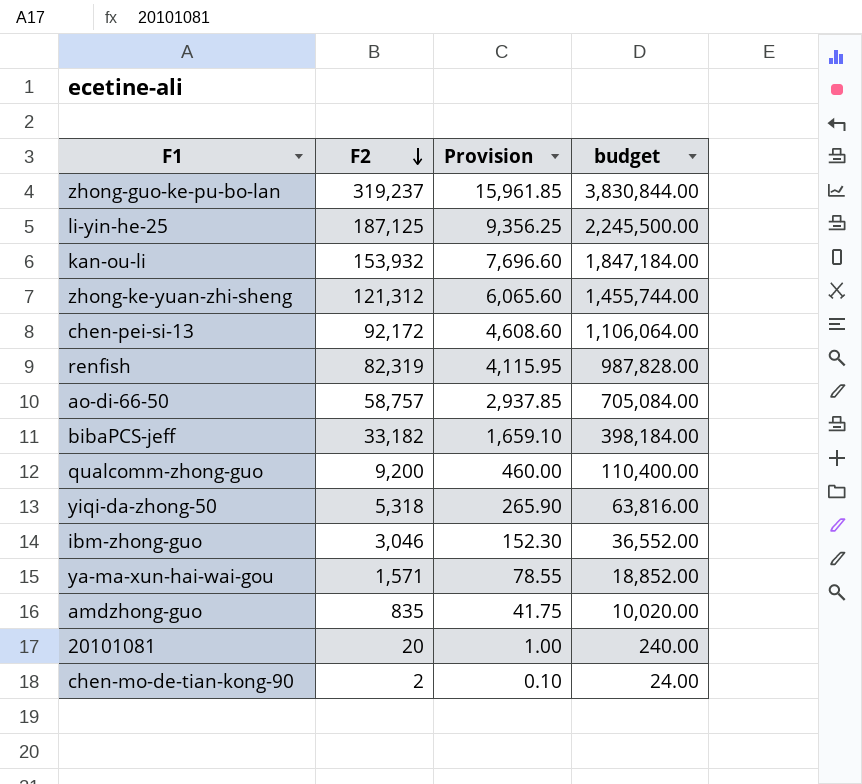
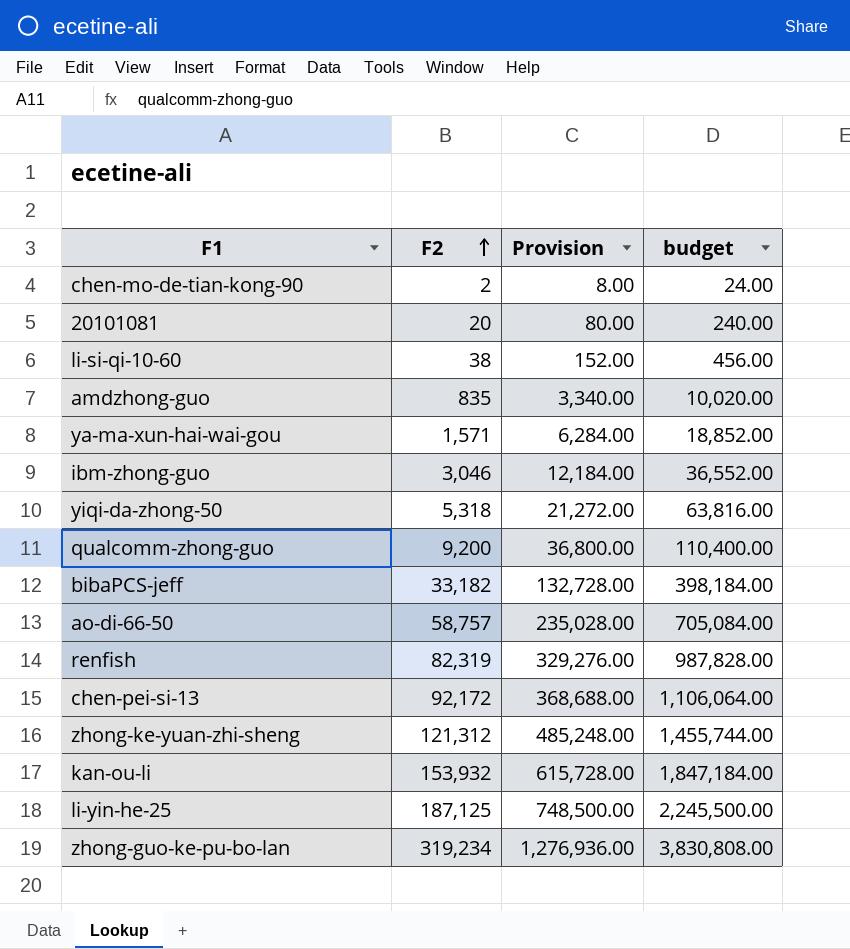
row order: F2 descending -> F2 ascending
column Provision | formula: [F2] * 0.05 -> [F2] * 4
row li-si-qi-10-60: none -> 38 | 152.00 | 456.00
zhong-guo-ke-pu-bo-lan | F2: 319,237 -> 319,234
zhong-guo-ke-pu-bo-lan | budget: 3,830,844.00 -> 3,830,808.00

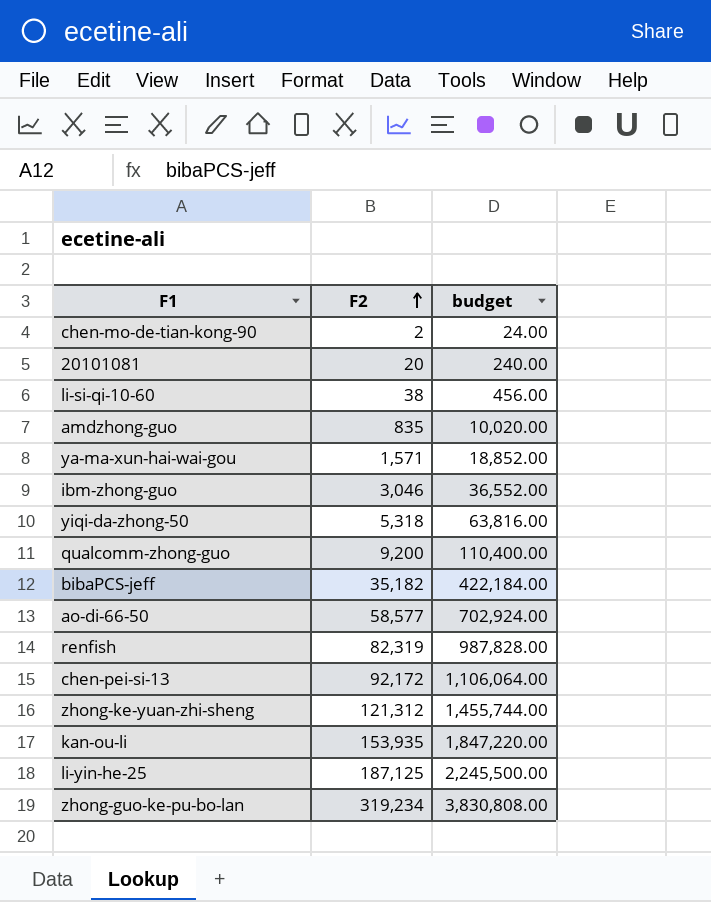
column Provision | formula: [F2] * 4 -> none
bibaPCS-jeff | F2: 33,182 -> 35,182
bibaPCS-jeff | budget: 398,184.00 -> 422,184.00
ao-di-66-50 | F2: 58,757 -> 58,577
ao-di-66-50 | budget: 705,084.00 -> 702,924.00
kan-ou-li | F2: 153,932 -> 153,935
kan-ou-li | budget: 1,847,184.00 -> 1,847,220.00

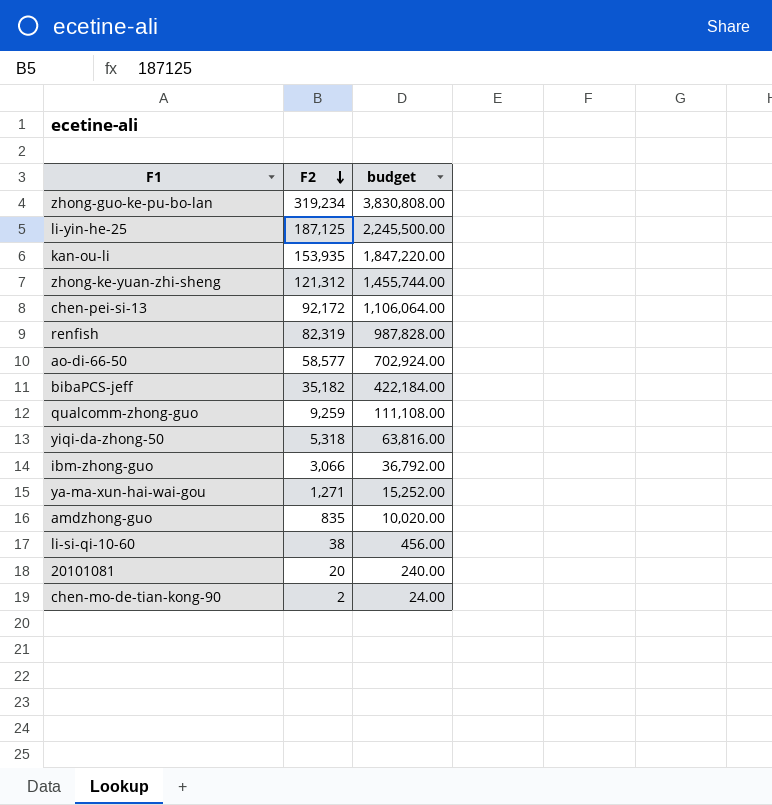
row order: F2 ascending -> F2 descending
qualcomm-zhong-guo | F2: 9,200 -> 9,259
qualcomm-zhong-guo | budget: 110,400.00 -> 111,108.00
ibm-zhong-guo | F2: 3,046 -> 3,066
ibm-zhong-guo | budget: 36,552.00 -> 36,792.00
ya-ma-xun-hai-wai-gou | F2: 1,571 -> 1,271
ya-ma-xun-hai-wai-gou | budget: 18,852.00 -> 15,252.00

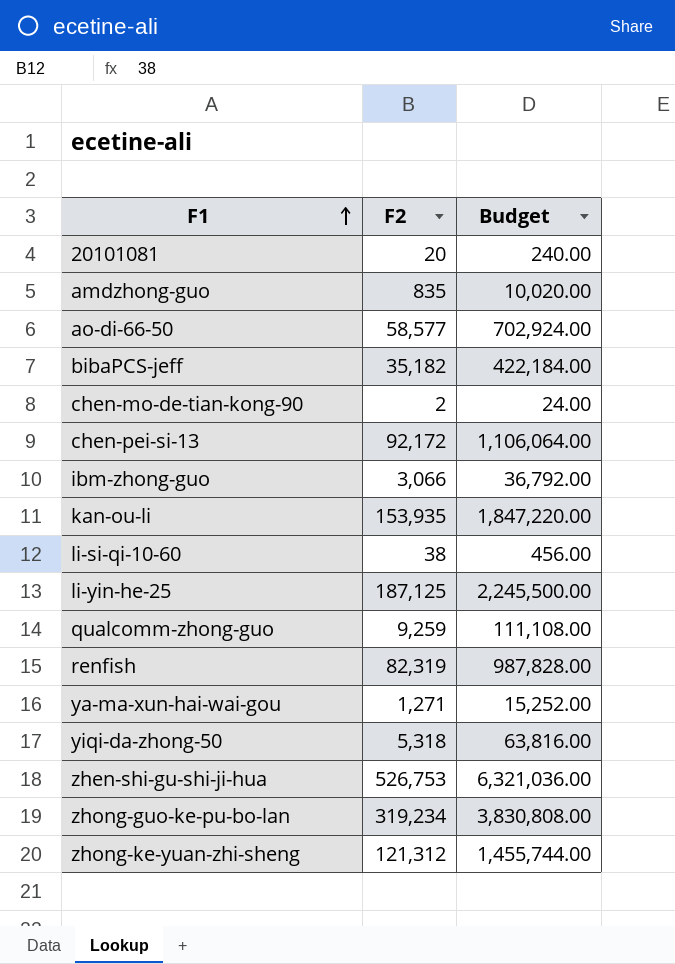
row order: F2 descending -> F1 ascending
column name: budget -> Budget
row zhen-shi-gu-shi-ji-hua: none -> 526,753 | 6,321,036.00

